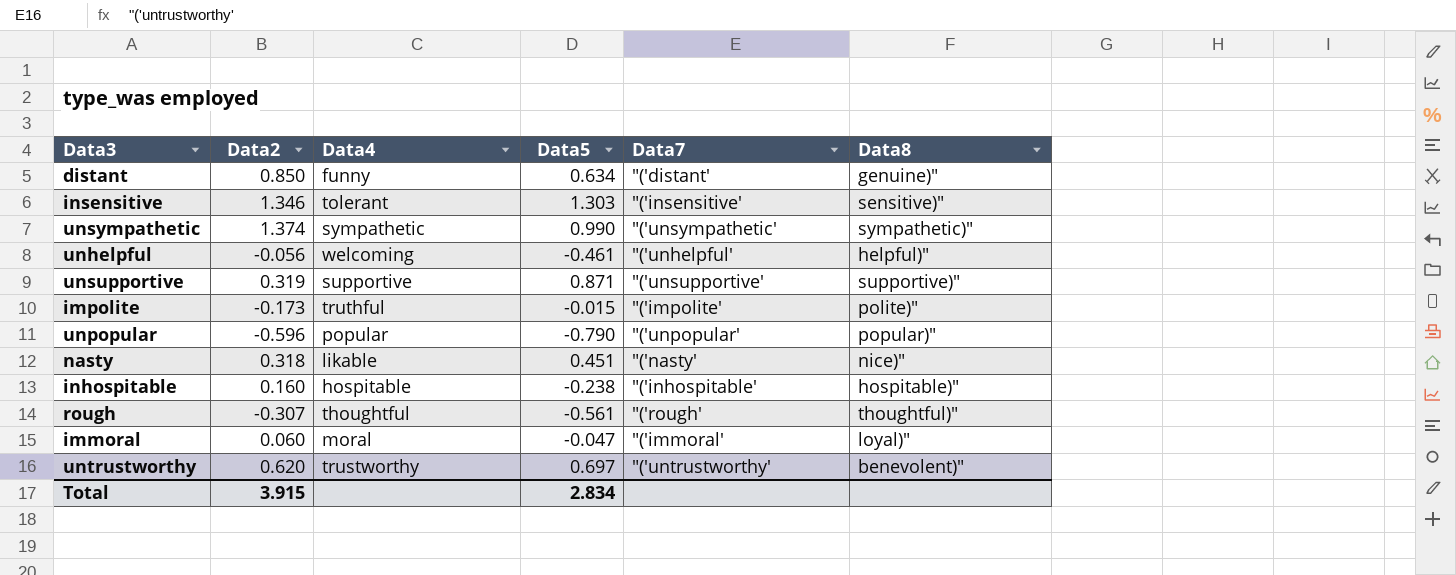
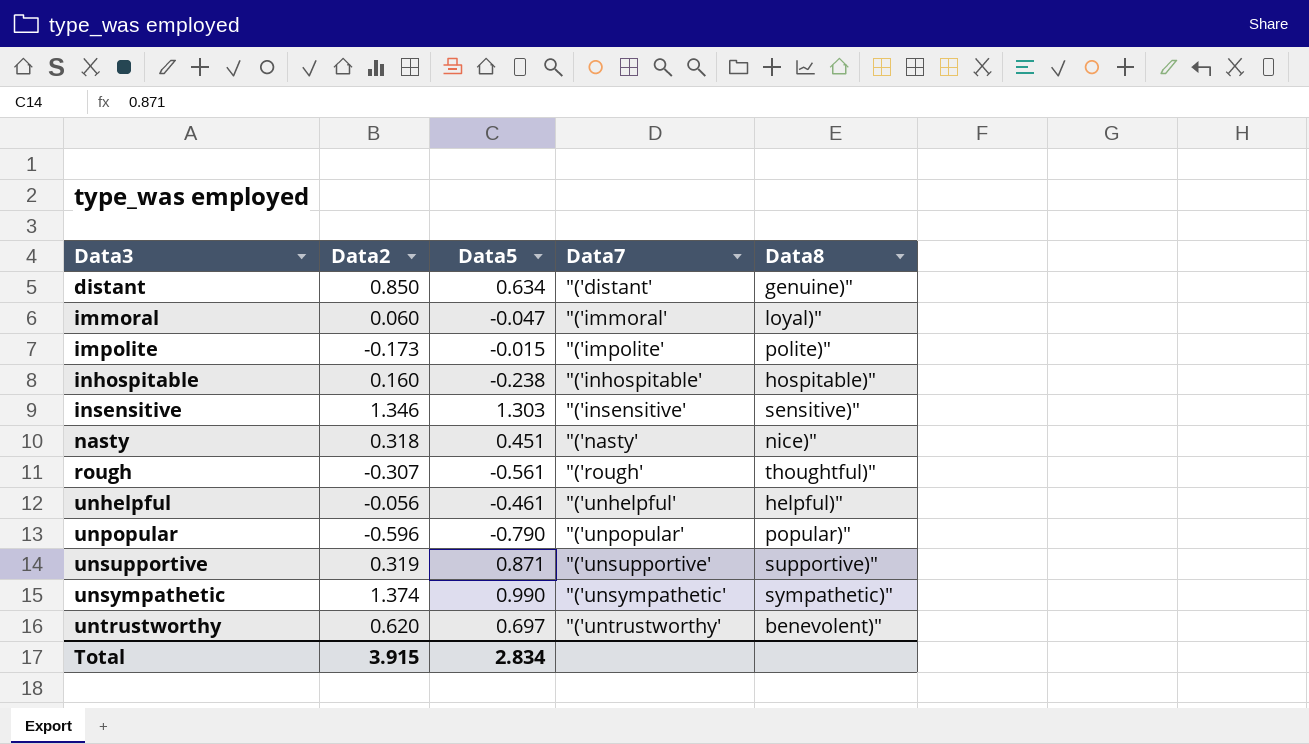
row order: none -> Data3 ascending
column Data4 | position: 3 -> none

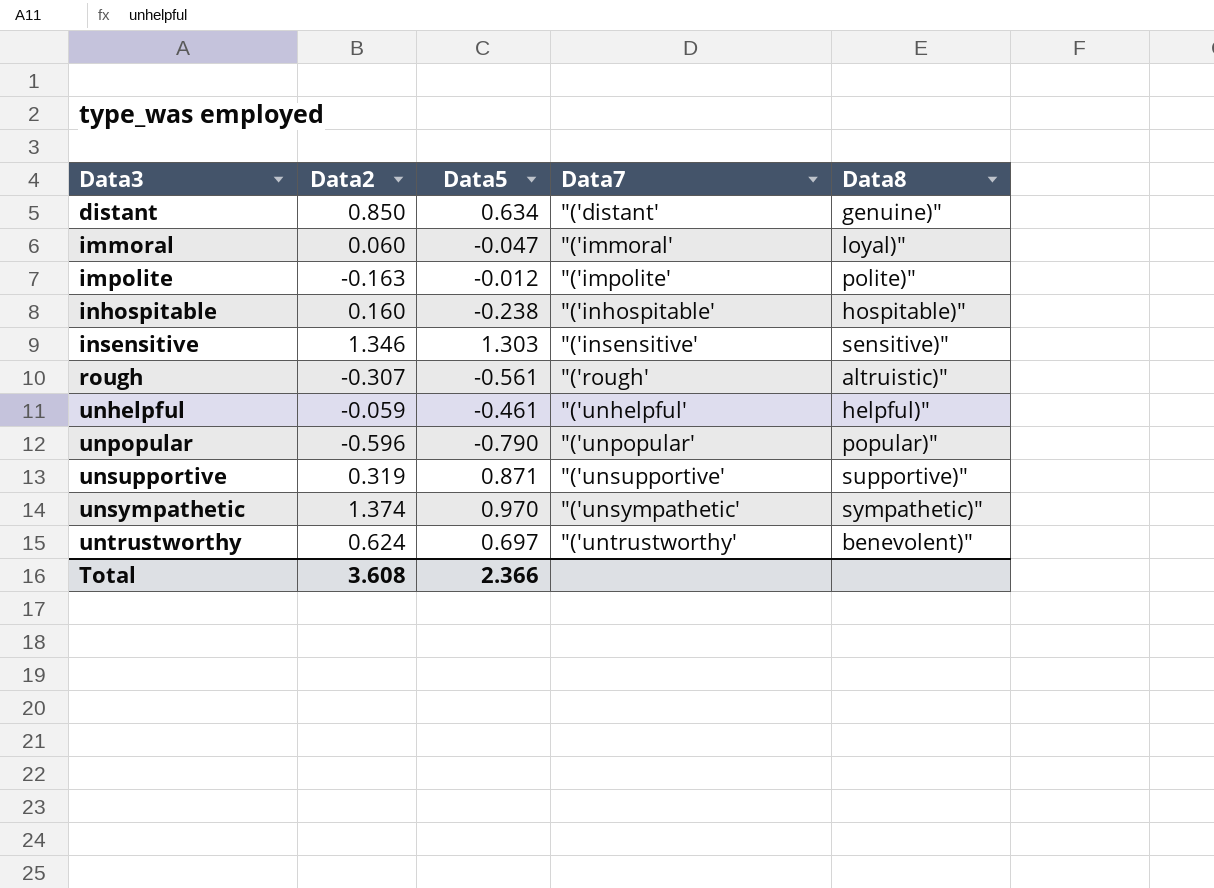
row nasty: 0.318 | 0.451 | "('nasty' | nice)" -> none
impolite | Data2: -0.173 -> -0.163
impolite | Data5: -0.015 -> -0.012
rough | Data8: thoughtful)" -> altruistic)"
unhelpful | Data2: -0.056 -> -0.059
unsympathetic | Data5: 0.990 -> 0.970
untrustworthy | Data2: 0.620 -> 0.624
Total | Data2: 3.915 -> 3.608
Total | Data5: 2.834 -> 2.366

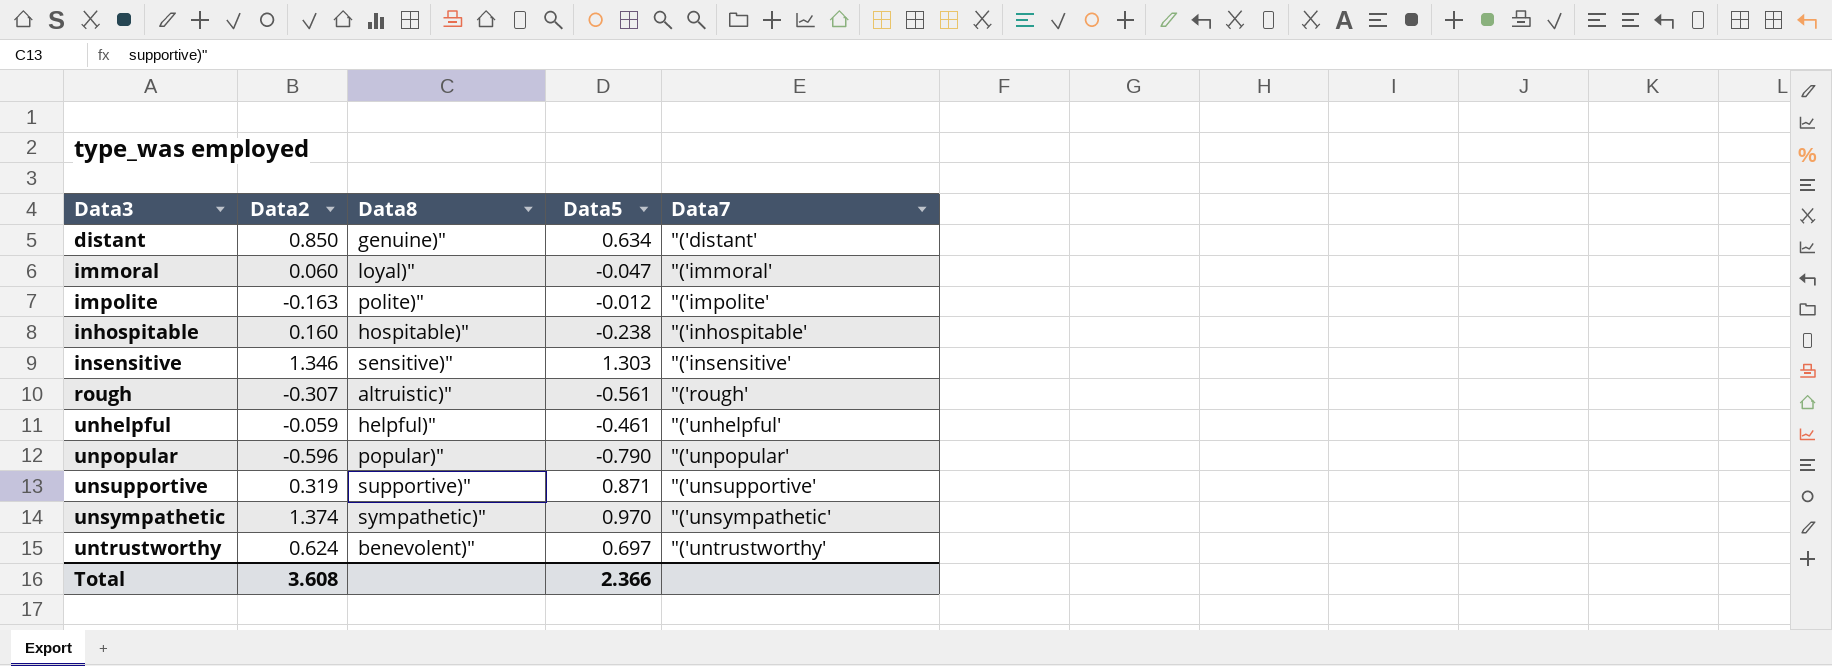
column Data8 | position: 5 -> 3

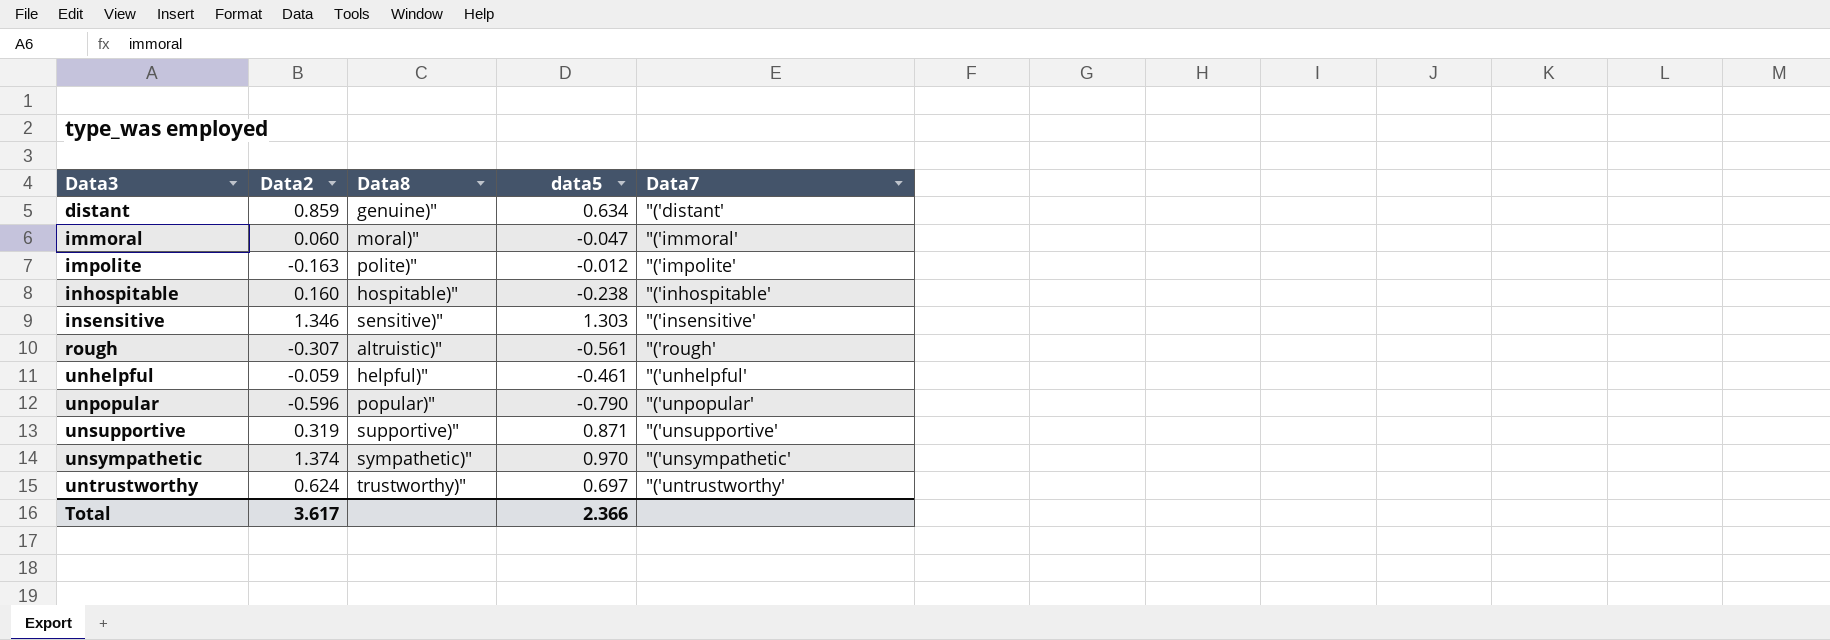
column name: Data5 -> data5
distant | Data2: 0.850 -> 0.859
immoral | Data8: loyal)" -> moral)"
untrustworthy | Data8: benevolent)" -> trustworthy)"
Total | Data2: 3.608 -> 3.617

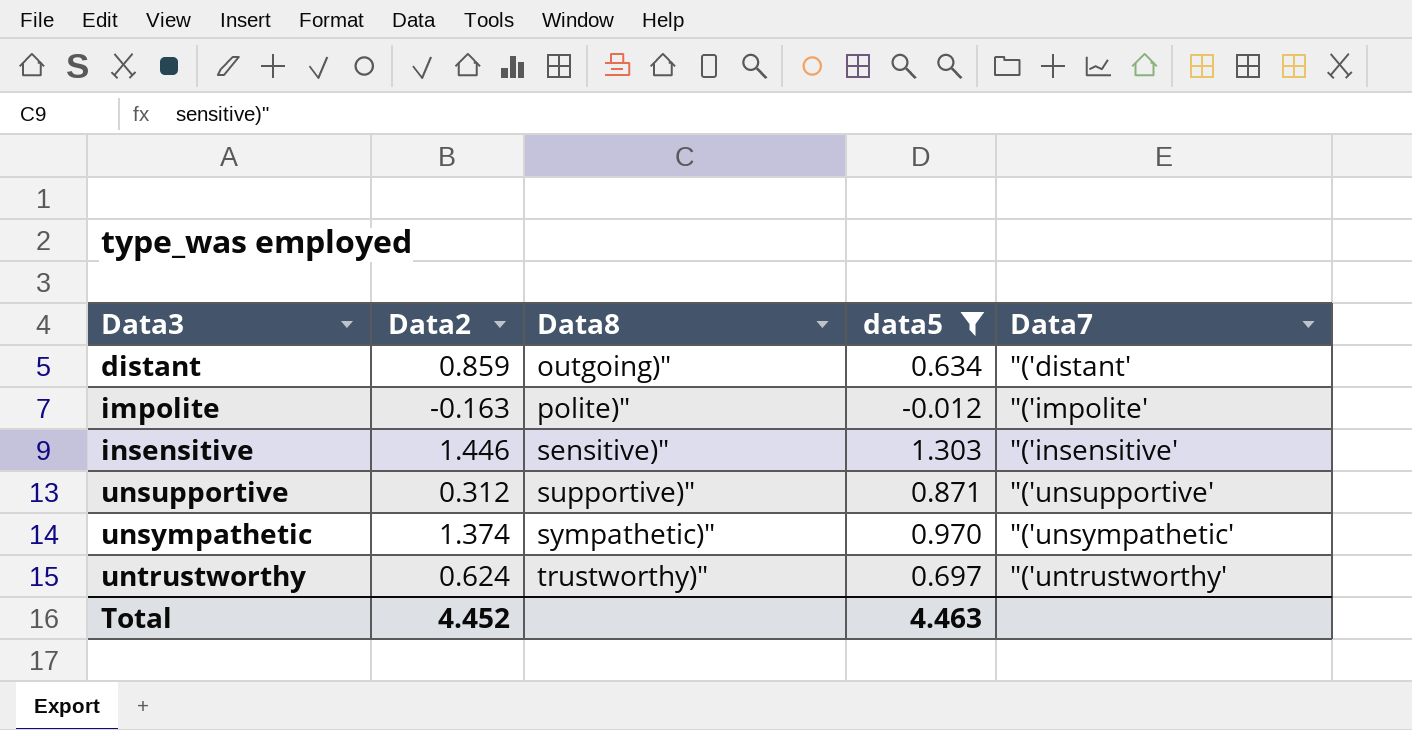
filter: none -> data5 >= -0.012
distant | Data8: genuine)" -> outgoing)"
insensitive | Data2: 1.346 -> 1.446
unsupportive | Data2: 0.319 -> 0.312
Total | Data2: 3.617 -> 4.452
Total | data5: 2.366 -> 4.463

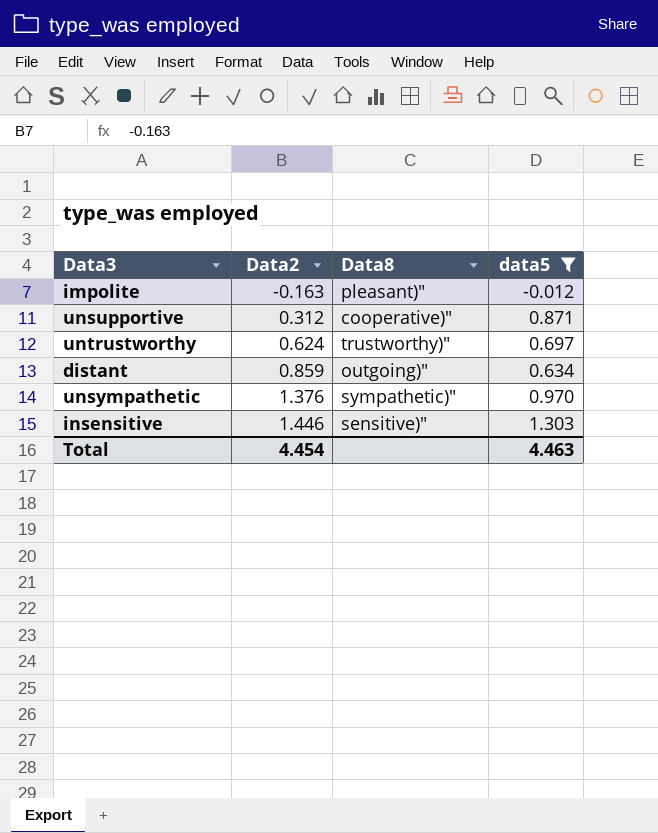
row order: Data3 ascending -> Data2 ascending
column Data7 | position: 5 -> none
impolite | Data8: polite)" -> pleasant)"
unsupportive | Data8: supportive)" -> cooperative)"
unsympathetic | Data2: 1.374 -> 1.376
Total | Data2: 4.452 -> 4.454

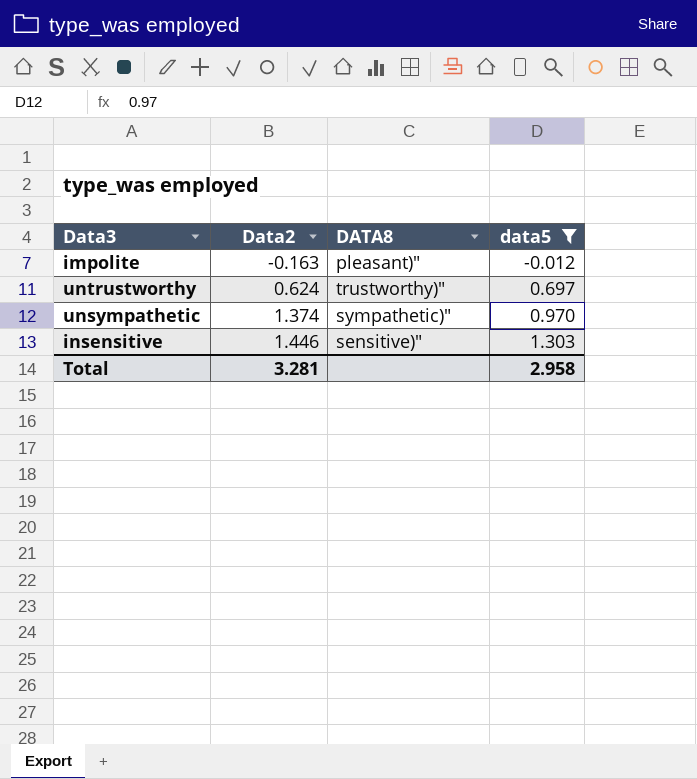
column name: Data8 -> DATA8
row unsupportive: 0.312 | cooperative)" | 0.871 -> none
row distant: 0.859 | outgoing)" | 0.634 -> none
unsympathetic | Data2: 1.376 -> 1.374
Total | Data2: 4.454 -> 3.281
Total | data5: 4.463 -> 2.958

